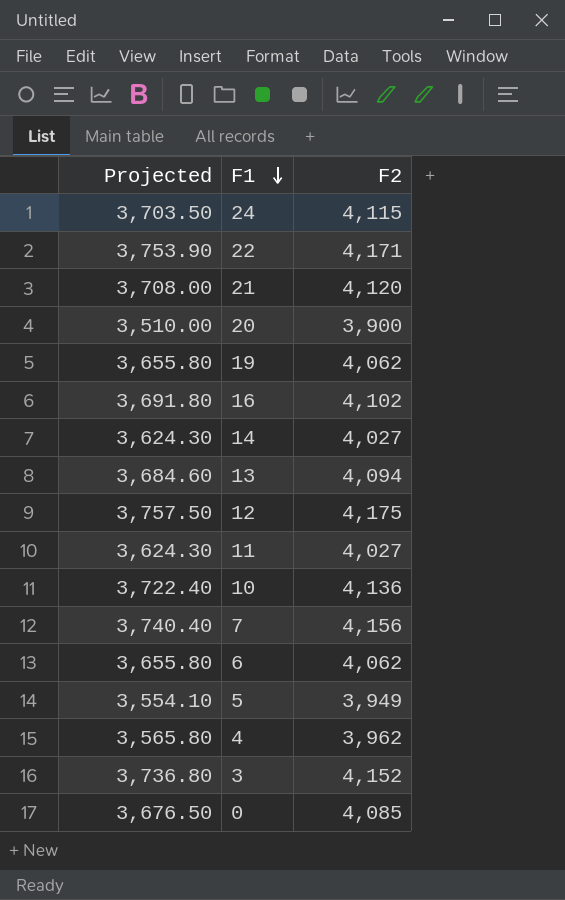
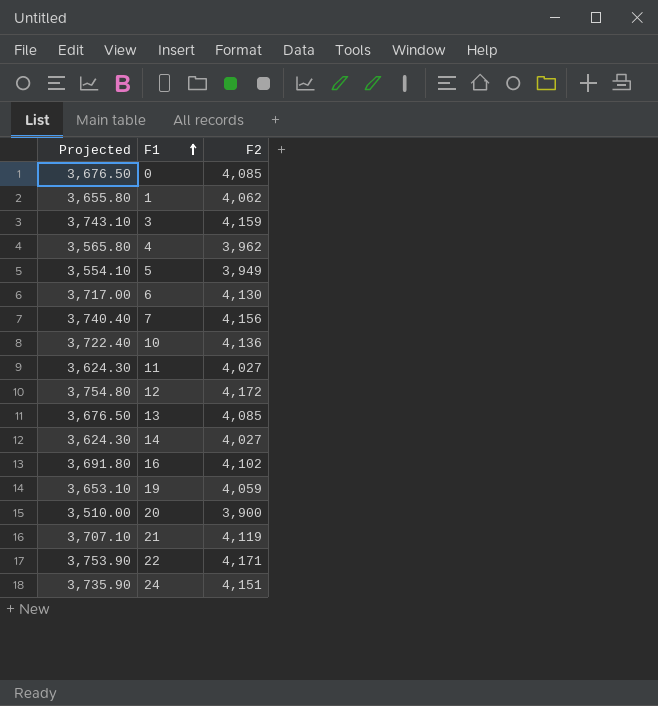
row order: F1 descending -> F1 ascending
row 1: none -> 3,655.80 | 4,062
3 | Projected: 3,736.80 -> 3,743.10
3 | F2: 4,152 -> 4,159
6 | Projected: 3,655.80 -> 3,717.00
6 | F2: 4,062 -> 4,130
12 | Projected: 3,757.50 -> 3,754.80
12 | F2: 4,175 -> 4,172
13 | Projected: 3,684.60 -> 3,676.50
13 | F2: 4,094 -> 4,085
19 | Projected: 3,655.80 -> 3,653.10
19 | F2: 4,062 -> 4,059
21 | Projected: 3,708.00 -> 3,707.10
21 | F2: 4,120 -> 4,119
24 | Projected: 3,703.50 -> 3,735.90
24 | F2: 4,115 -> 4,151

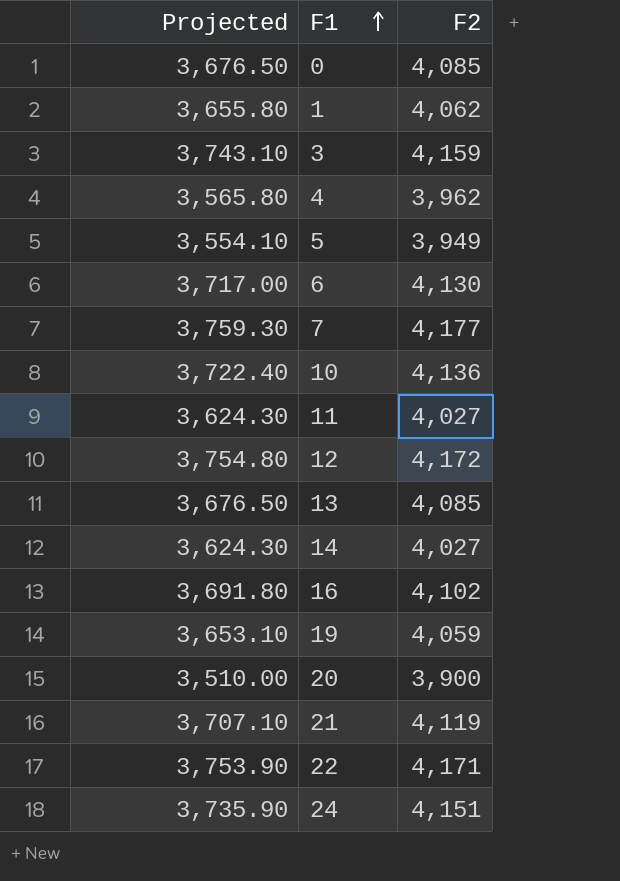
7 | Projected: 3,740.40 -> 3,759.30
7 | F2: 4,156 -> 4,177

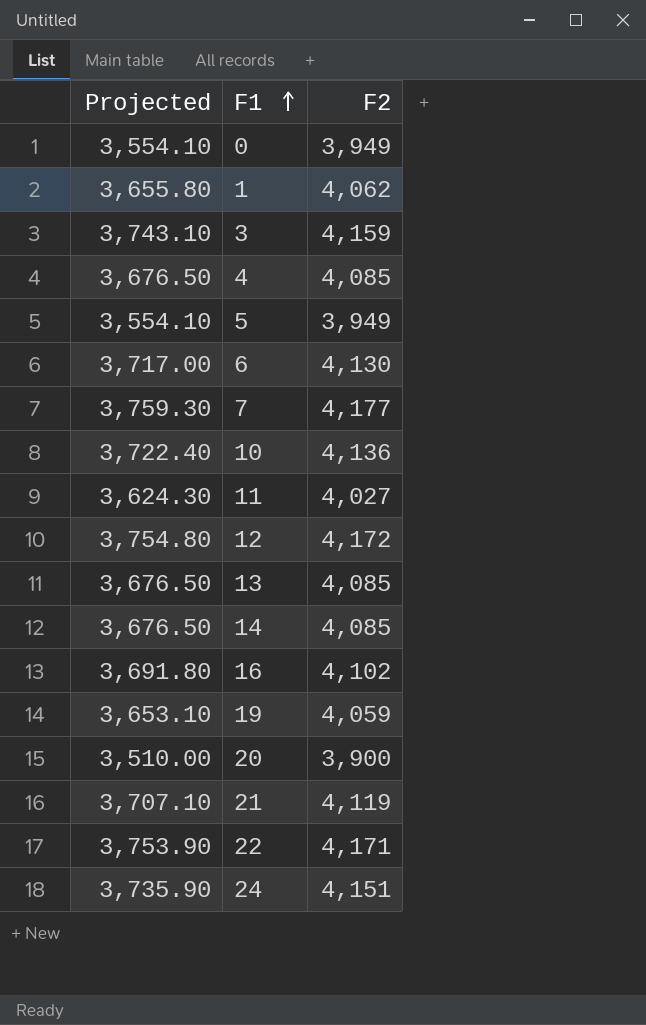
0 | Projected: 3,676.50 -> 3,554.10
0 | F2: 4,085 -> 3,949
4 | Projected: 3,565.80 -> 3,676.50
4 | F2: 3,962 -> 4,085
14 | Projected: 3,624.30 -> 3,676.50
14 | F2: 4,027 -> 4,085

